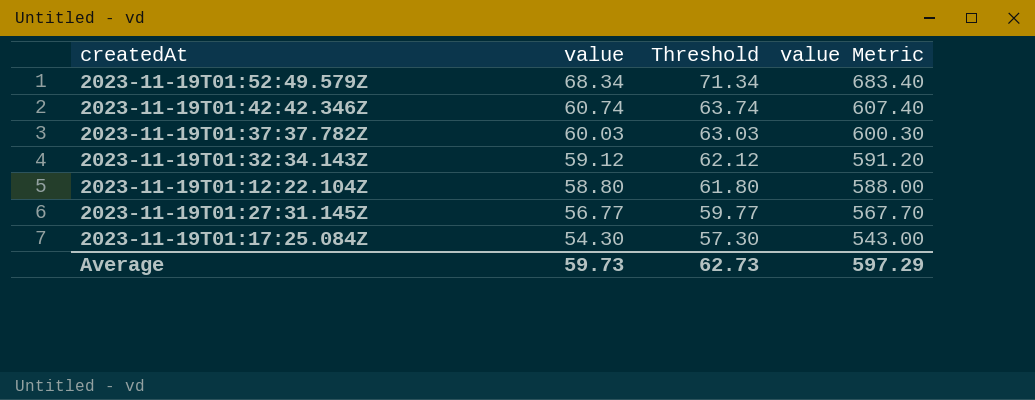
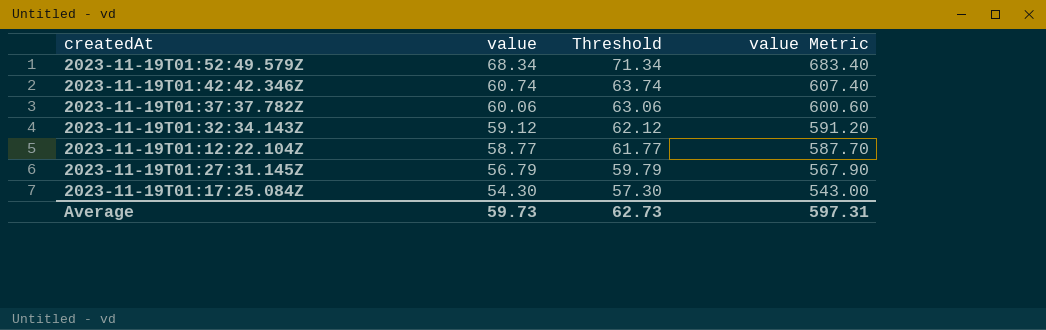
2023-11-19T01:37:37.782Z | value: 60.03 -> 60.06
2023-11-19T01:37:37.782Z | Threshold: 63.03 -> 63.06
2023-11-19T01:37:37.782Z | value Metric: 600.30 -> 600.60
2023-11-19T01:12:22.104Z | value: 58.80 -> 58.77
2023-11-19T01:12:22.104Z | Threshold: 61.80 -> 61.77
2023-11-19T01:12:22.104Z | value Metric: 588.00 -> 587.70
2023-11-19T01:27:31.145Z | value: 56.77 -> 56.79
2023-11-19T01:27:31.145Z | Threshold: 59.77 -> 59.79
2023-11-19T01:27:31.145Z | value Metric: 567.70 -> 567.90
Average | value Metric: 597.29 -> 597.31

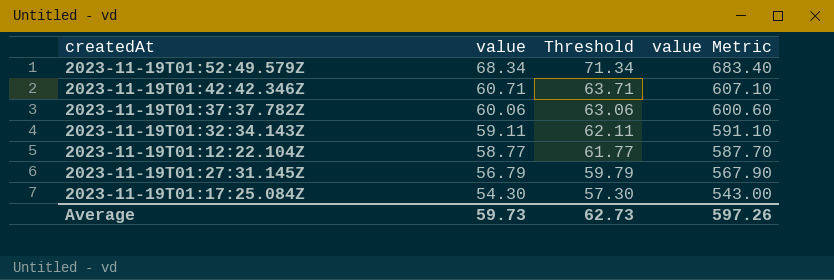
2023-11-19T01:42:42.346Z | value: 60.74 -> 60.71
2023-11-19T01:42:42.346Z | Threshold: 63.74 -> 63.71
2023-11-19T01:42:42.346Z | value Metric: 607.40 -> 607.10
2023-11-19T01:32:34.143Z | value: 59.12 -> 59.11
2023-11-19T01:32:34.143Z | Threshold: 62.12 -> 62.11
2023-11-19T01:32:34.143Z | value Metric: 591.20 -> 591.10
Average | value Metric: 597.31 -> 597.26

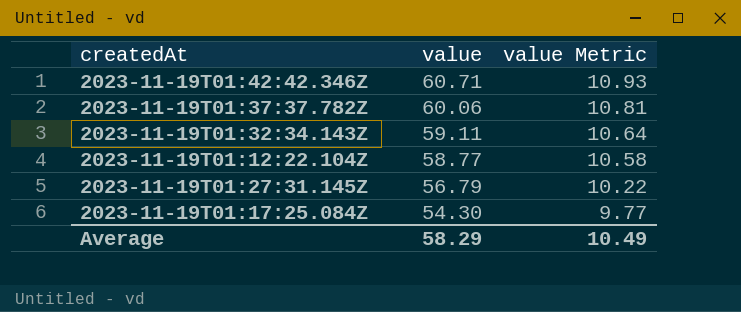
column Threshold | formula: [value] + 3 -> none
column value Metric | formula: [value] * 10 -> [value] * 0.18
row 2023-11-19T01:52:49.579Z: 68.34 | 71.34 | 683.40 -> none
Average | value: 59.73 -> 58.29
Average | value Metric: 597.26 -> 10.49

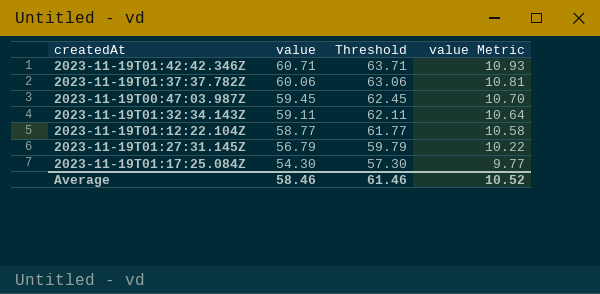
column Threshold | formula: none -> [value] + 3
row 2023-11-19T00:47:03.987Z: none -> 59.45 | 62.45 | 10.70
Average | value: 58.29 -> 58.46
Average | value Metric: 10.49 -> 10.52

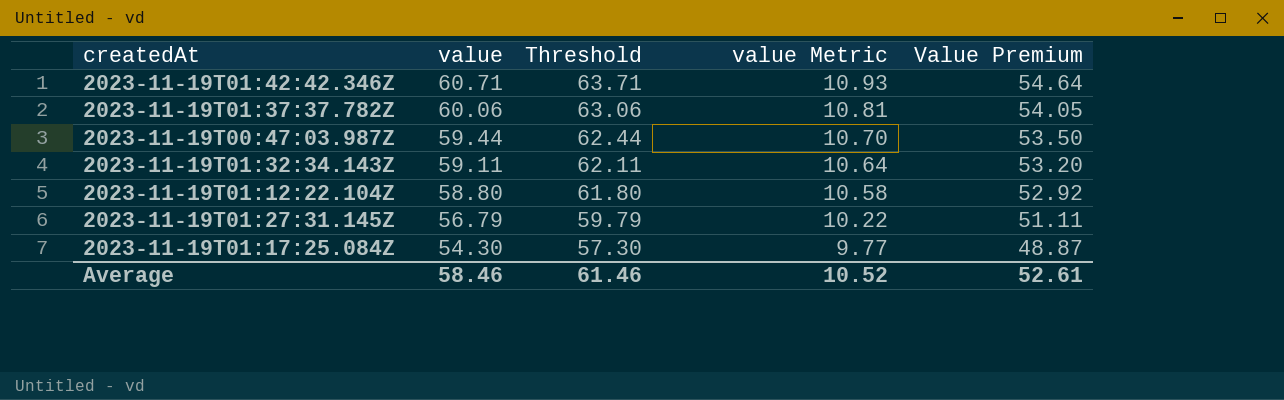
column Value Premium | formula: none -> [value] * 0.9
2023-11-19T00:47:03.987Z | value: 59.45 -> 59.44
2023-11-19T00:47:03.987Z | Threshold: 62.45 -> 62.44
2023-11-19T01:12:22.104Z | value: 58.77 -> 58.80
2023-11-19T01:12:22.104Z | Threshold: 61.77 -> 61.80

